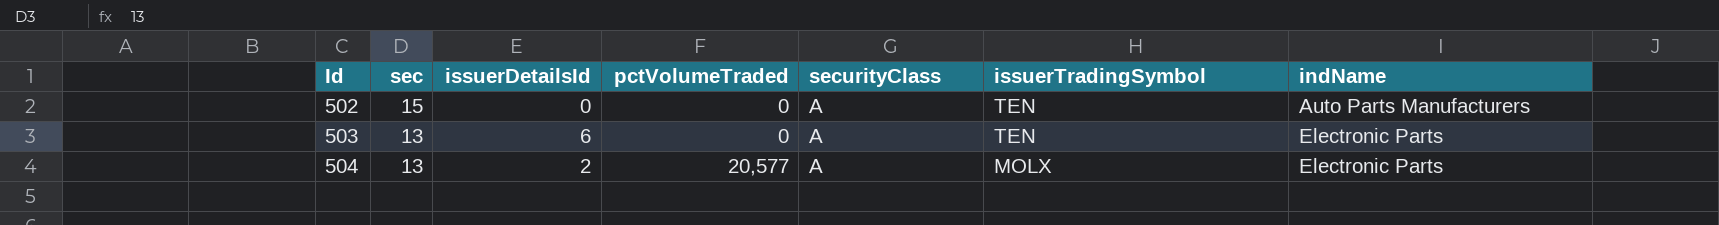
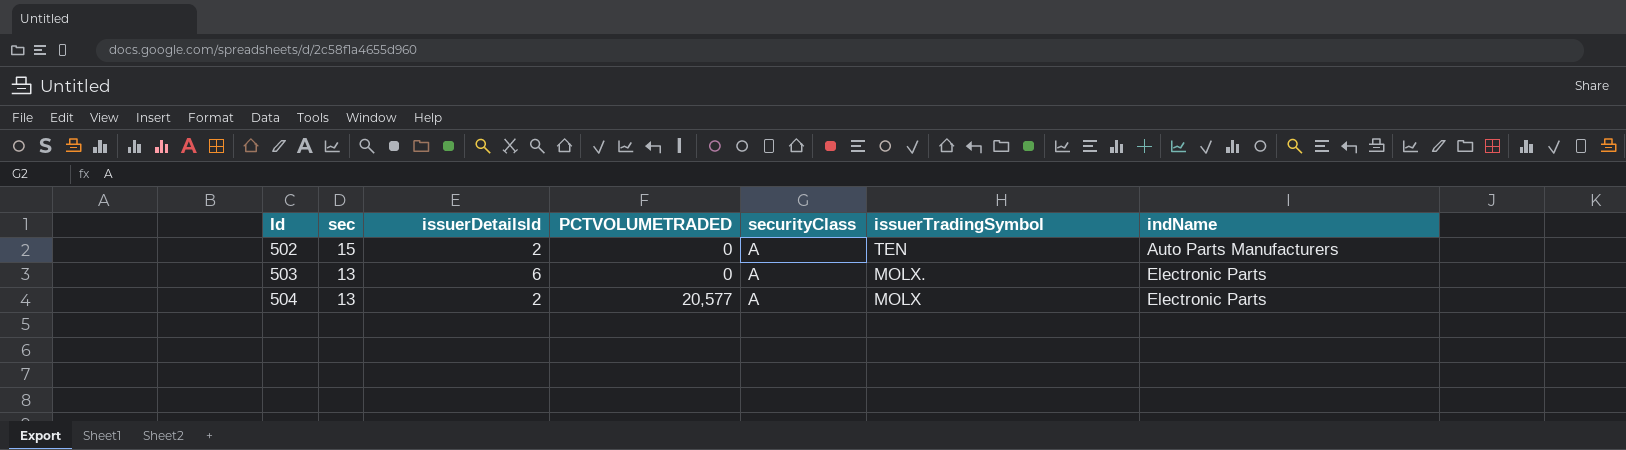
column name: pctVolumeTraded -> PCTVOLUMETRADED
502 | issuerDetailsId: 0 -> 2
503 | issuerTradingSymbol: TEN -> MOLX.

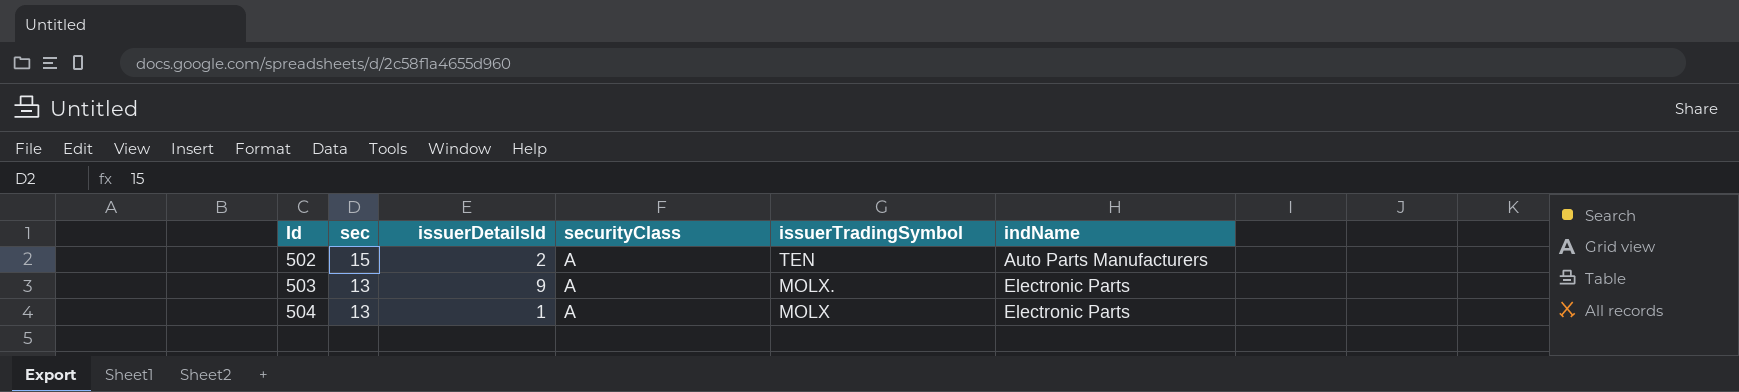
column PCTVOLUMETRADED | position: 4 -> none
503 | issuerDetailsId: 6 -> 9
504 | issuerDetailsId: 2 -> 1

